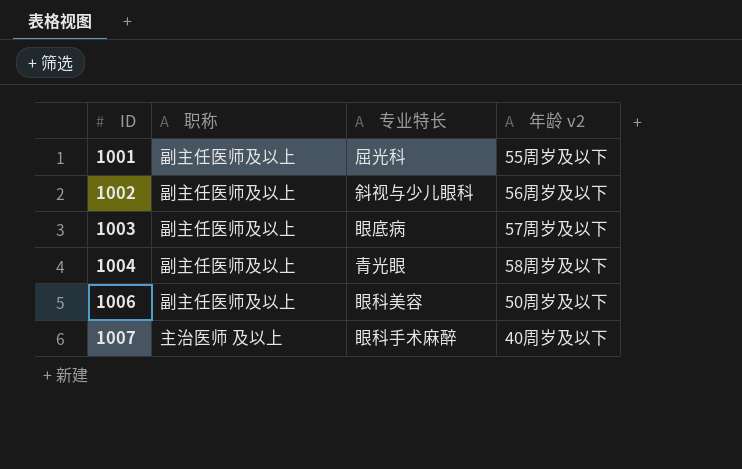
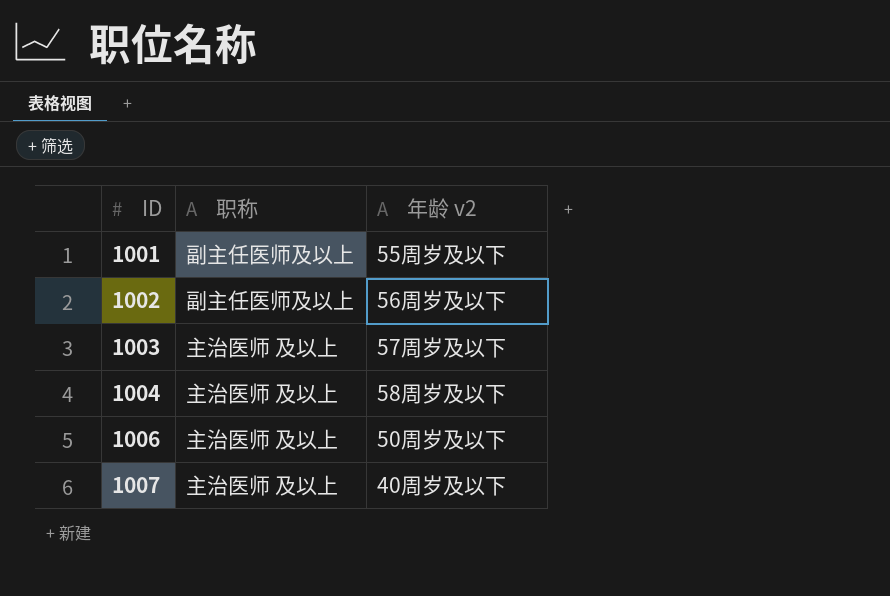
column 专业特长 | position: 3 -> none
1003 | 职称: 副主任医师及以上 -> 主治医师 及以上
1004 | 职称: 副主任医师及以上 -> 主治医师 及以上
1006 | 职称: 副主任医师及以上 -> 主治医师 及以上

